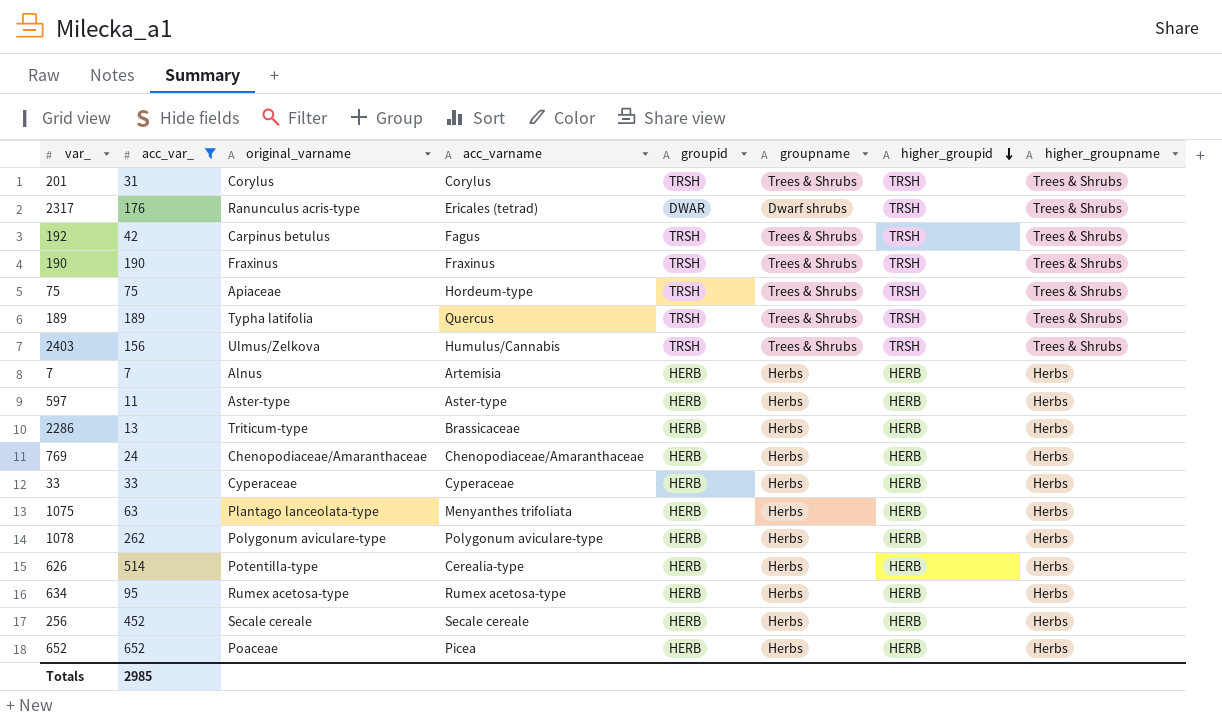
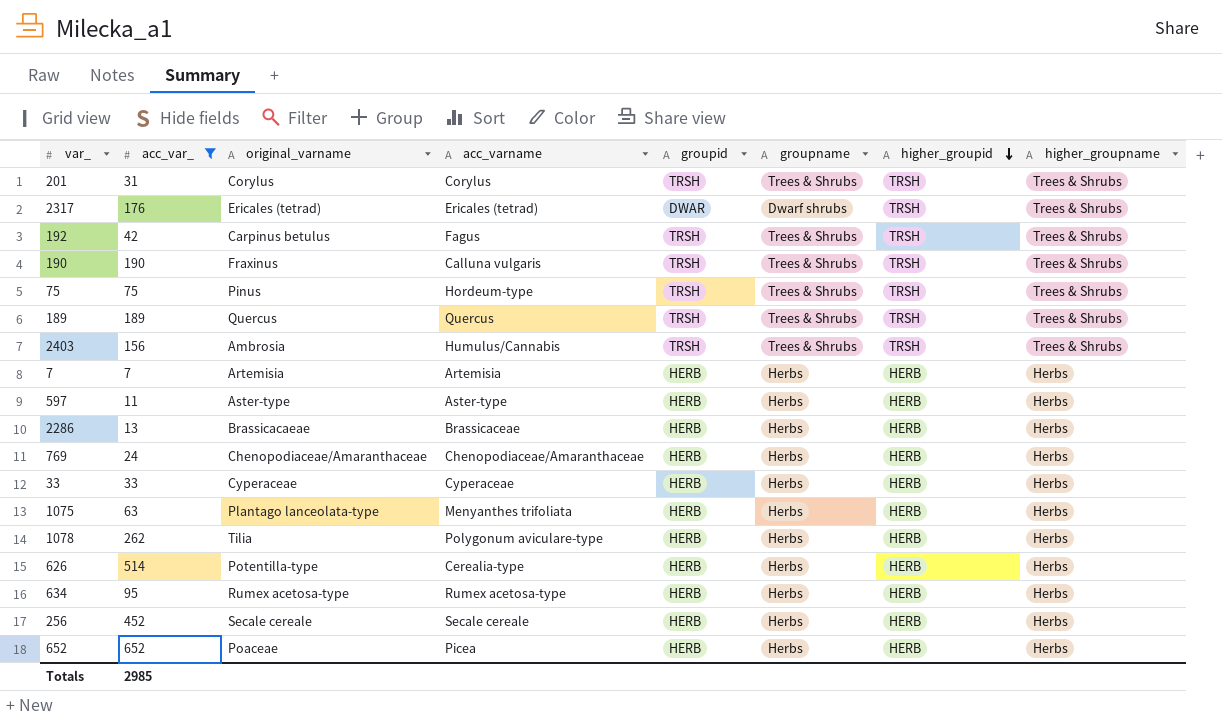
2317 | original_varname: Ranunculus acris-type -> Ericales (tetrad)
190 | acc_varname: Fraxinus -> Calluna vulgaris
75 | original_varname: Apiaceae -> Pinus
189 | original_varname: Typha latifolia -> Quercus
2403 | original_varname: Ulmus/Zelkova -> Ambrosia
7 | original_varname: Alnus -> Artemisia
2286 | original_varname: Triticum-type -> Brassicacaeae
1078 | original_varname: Polygonum aviculare-type -> Tilia

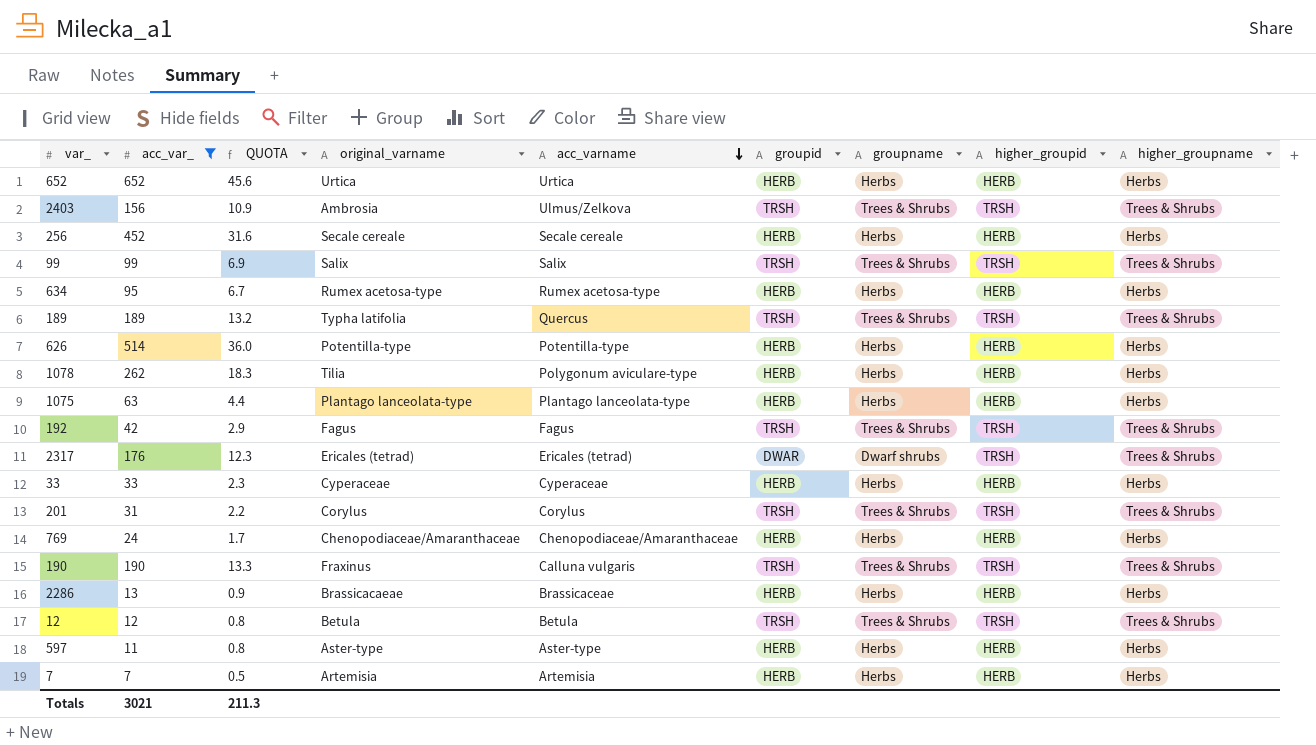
row order: higher_groupid descending -> acc_varname descending
column QUOTA | formula: none -> [acc_var_] * 0.07
row 75: 75 | Pinus | Hordeum-type | TRSH | Trees & Shrubs | TRSH | Trees & Shrubs -> none
652 | original_varname: Poaceae -> Urtica
652 | acc_varname: Picea -> Urtica
2403 | acc_varname: Humulus/Cannabis -> Ulmus/Zelkova
row 99: none -> 99 | 6.9 | Salix | Salix | TRSH | Trees & Shrubs | TRSH | Trees & Shrubs
189 | original_varname: Quercus -> Typha latifolia
626 | acc_varname: Cerealia-type -> Potentilla-type
1075 | acc_varname: Menyanthes trifoliata -> Plantago lanceolata-type
192 | original_varname: Carpinus betulus -> Fagus
row 12: none -> 12 | 0.8 | Betula | Betula | TRSH | Trees & Shrubs | TRSH | Trees & Shrubs
Totals | acc_var_: 2985 -> 3021

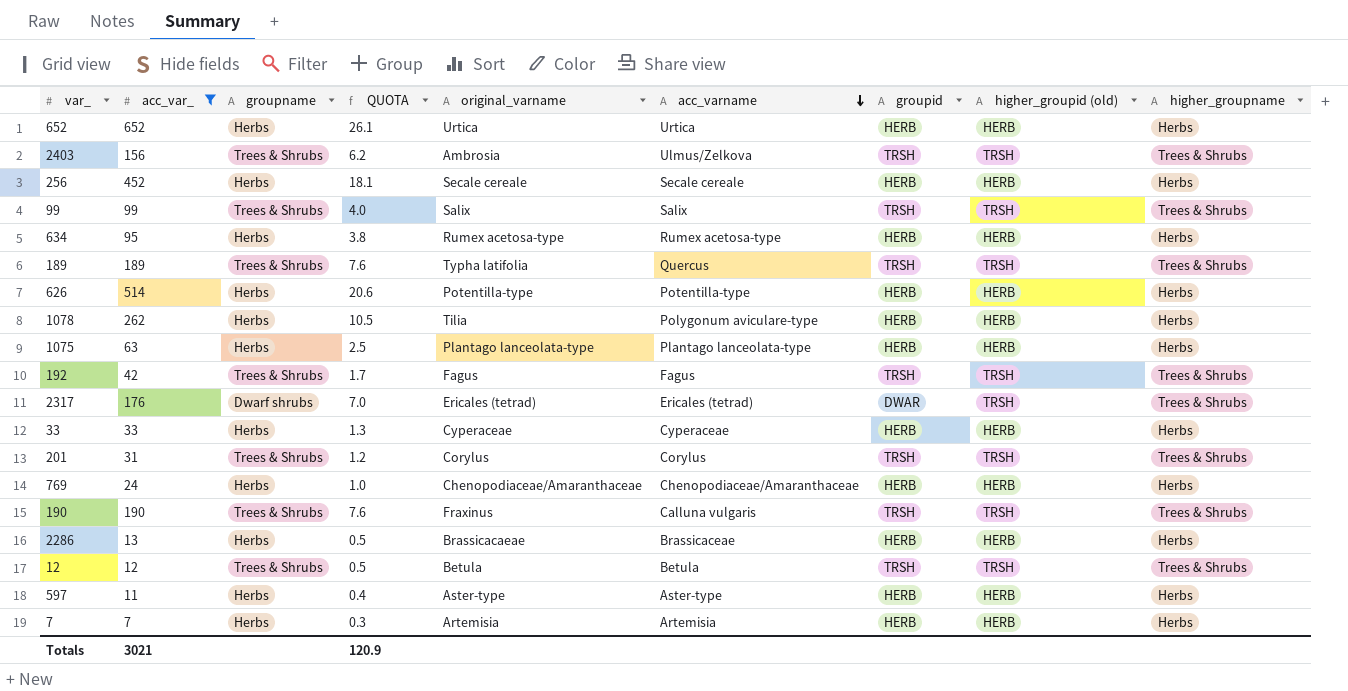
column groupname | position: 7 -> 3
column QUOTA | formula: [acc_var_] * 0.07 -> [acc_var_] * 0.04
column name: higher_groupid -> higher_groupid (old)
Totals | QUOTA: 211.3 -> 120.9

